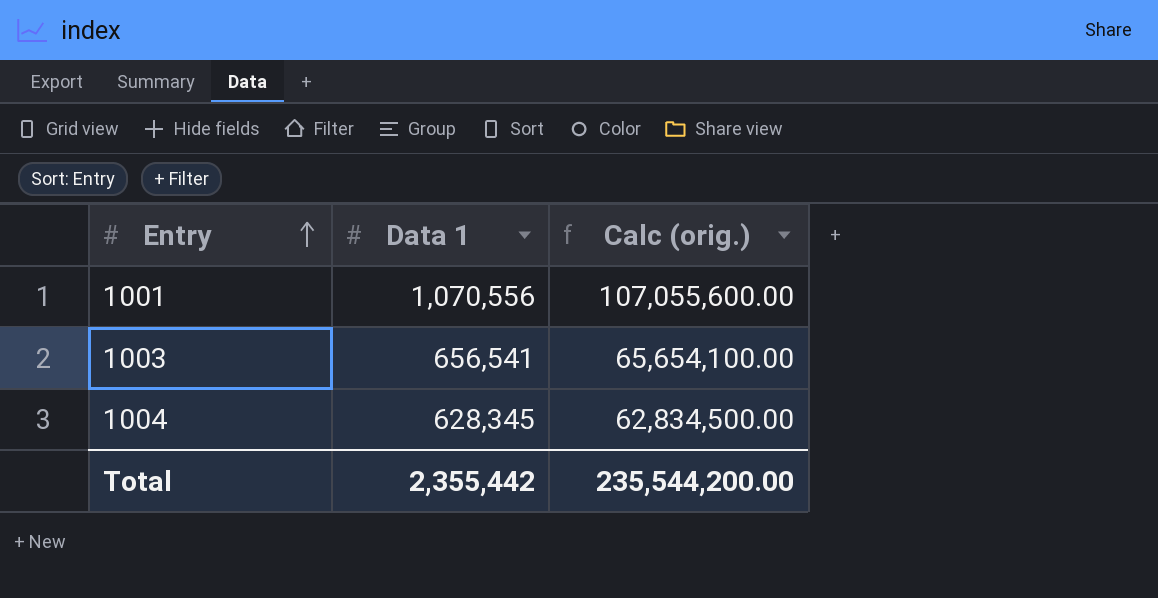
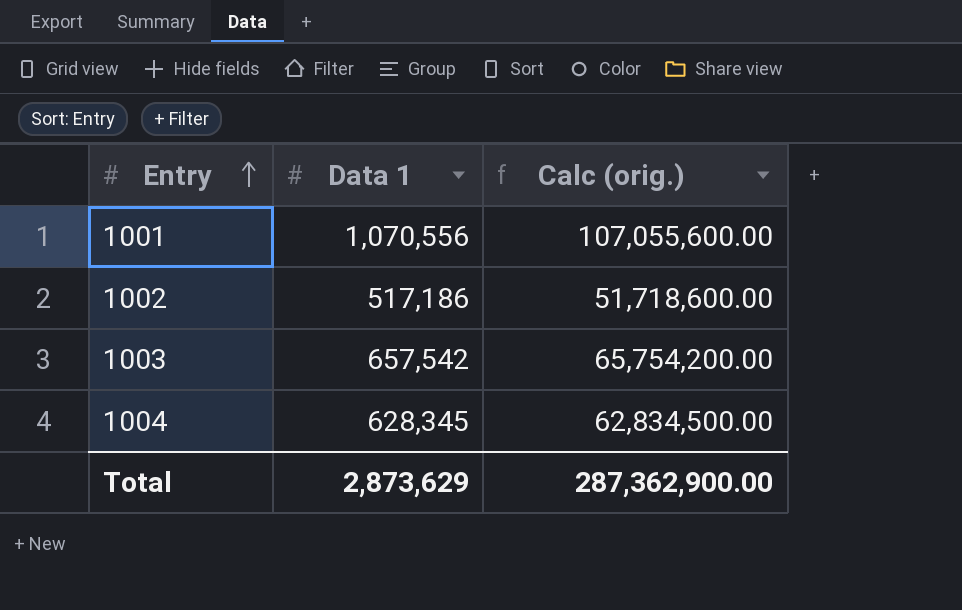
row 1002: none -> 517,186 | 51,718,600.00
1003 | Data 1: 656,541 -> 657,542
1003 | Calc (orig.): 65,654,100.00 -> 65,754,200.00
Total | Data 1: 2,355,442 -> 2,873,629
Total | Calc (orig.): 235,544,200.00 -> 287,362,900.00

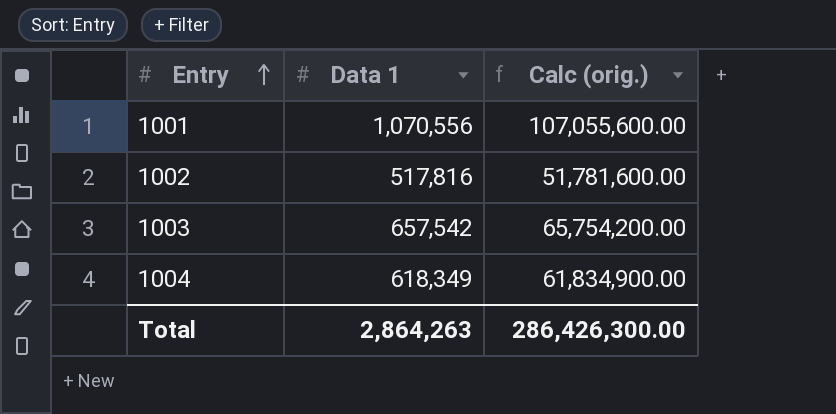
1002 | Data 1: 517,186 -> 517,816
1002 | Calc (orig.): 51,718,600.00 -> 51,781,600.00
1004 | Data 1: 628,345 -> 618,349
1004 | Calc (orig.): 62,834,500.00 -> 61,834,900.00
Total | Data 1: 2,873,629 -> 2,864,263
Total | Calc (orig.): 287,362,900.00 -> 286,426,300.00

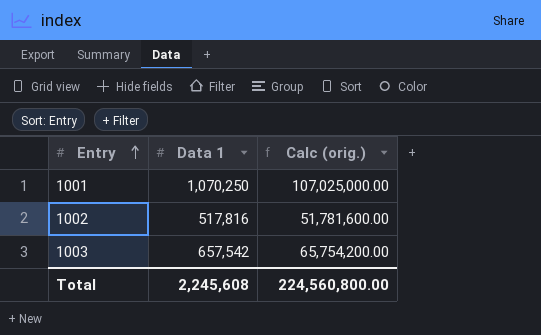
row 1004: 618,349 | 61,834,900.00 -> none
1001 | Data 1: 1,070,556 -> 1,070,250
1001 | Calc (orig.): 107,055,600.00 -> 107,025,000.00
Total | Data 1: 2,864,263 -> 2,245,608
Total | Calc (orig.): 286,426,300.00 -> 224,560,800.00

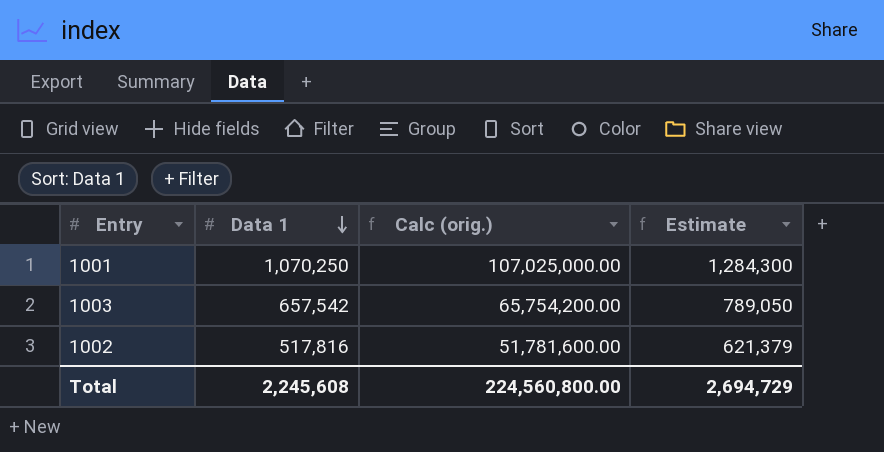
row order: Entry ascending -> Data 1 descending
column Estimate | formula: none -> [Data 1] * 1.2

